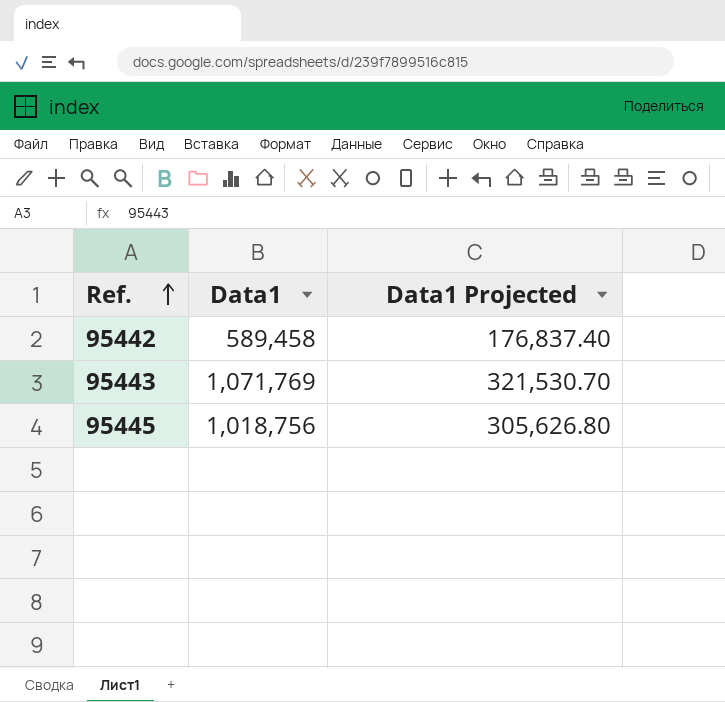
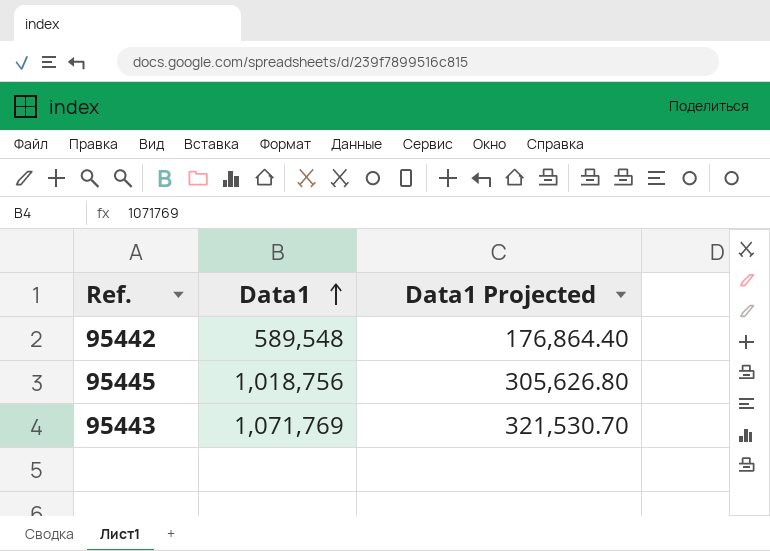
row order: Ref. ascending -> Data1 ascending
95442 | Data1: 589,458 -> 589,548
95442 | Data1 Projected: 176,837.40 -> 176,864.40

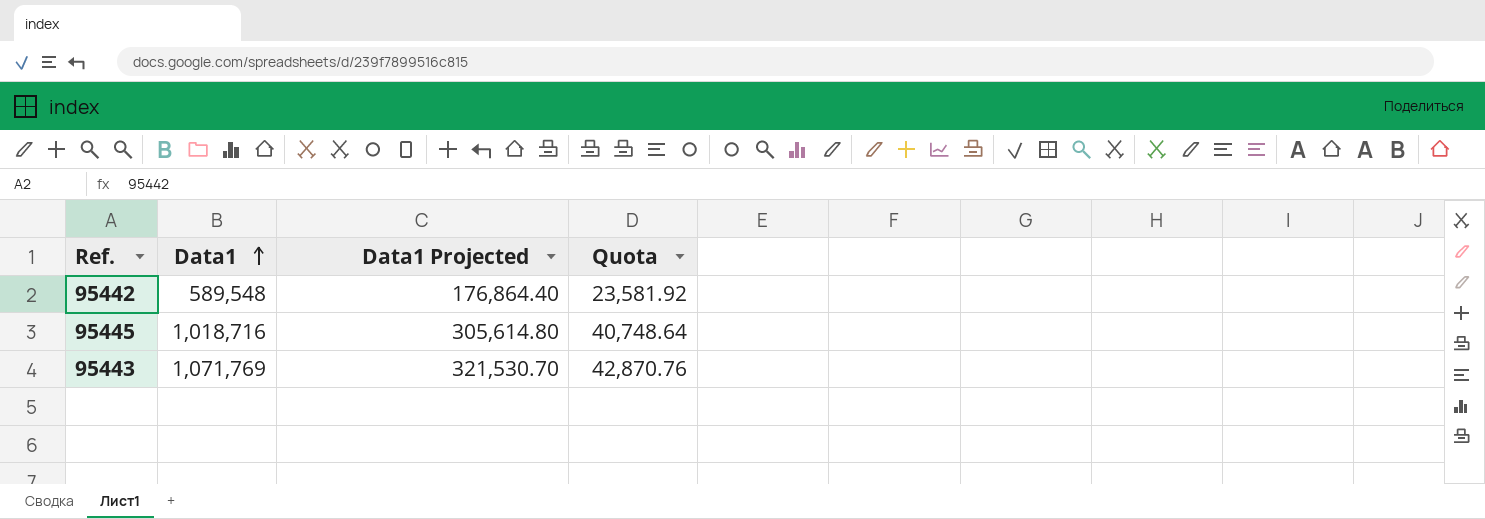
column Quota | formula: none -> [Data1] * 0.04
95445 | Data1: 1,018,756 -> 1,018,716
95445 | Data1 Projected: 305,626.80 -> 305,614.80

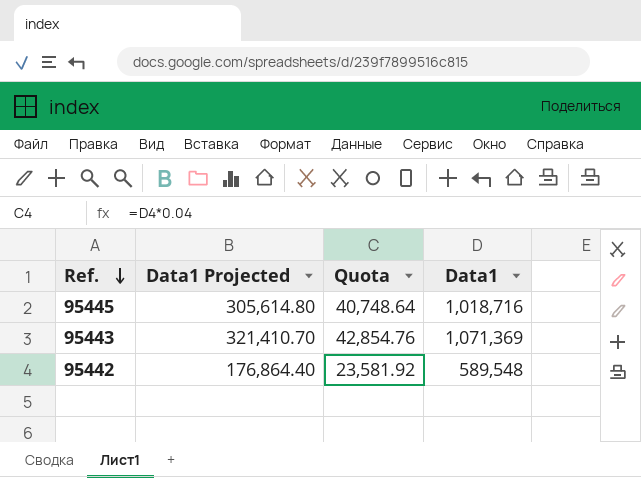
row order: Data1 ascending -> Ref. descending
column Data1 | position: 2 -> 4
95443 | Data1 Projected: 321,530.70 -> 321,410.70
95443 | Quota: 42,870.76 -> 42,854.76
95443 | Data1: 1,071,769 -> 1,071,369

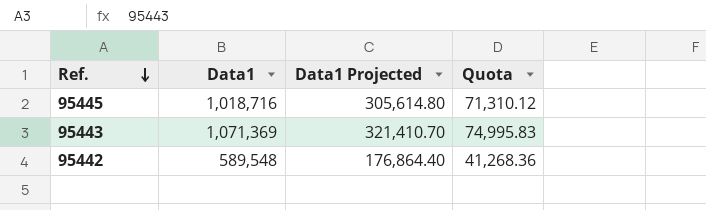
column Data1 | position: 4 -> 2
column Quota | formula: [Data1] * 0.04 -> [Data1] * 0.07

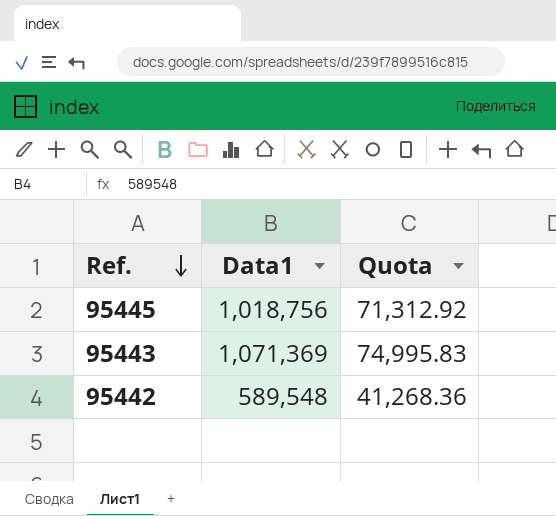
column Data1 Projected | formula: [Data1] * 0.3 -> none
95445 | Data1: 1,018,716 -> 1,018,756
95445 | Quota: 71,310.12 -> 71,312.92

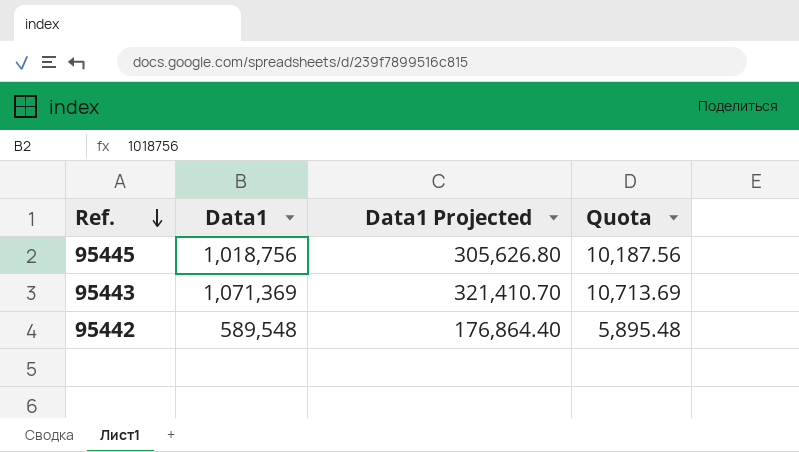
column Data1 Projected | formula: none -> [Data1] * 0.3
column Quota | formula: [Data1] * 0.07 -> [Data1] * 0.01

